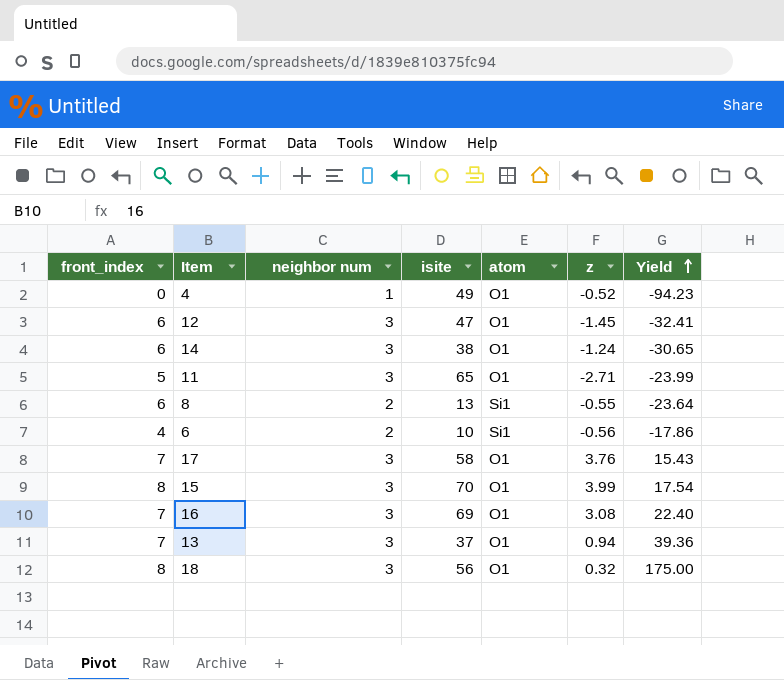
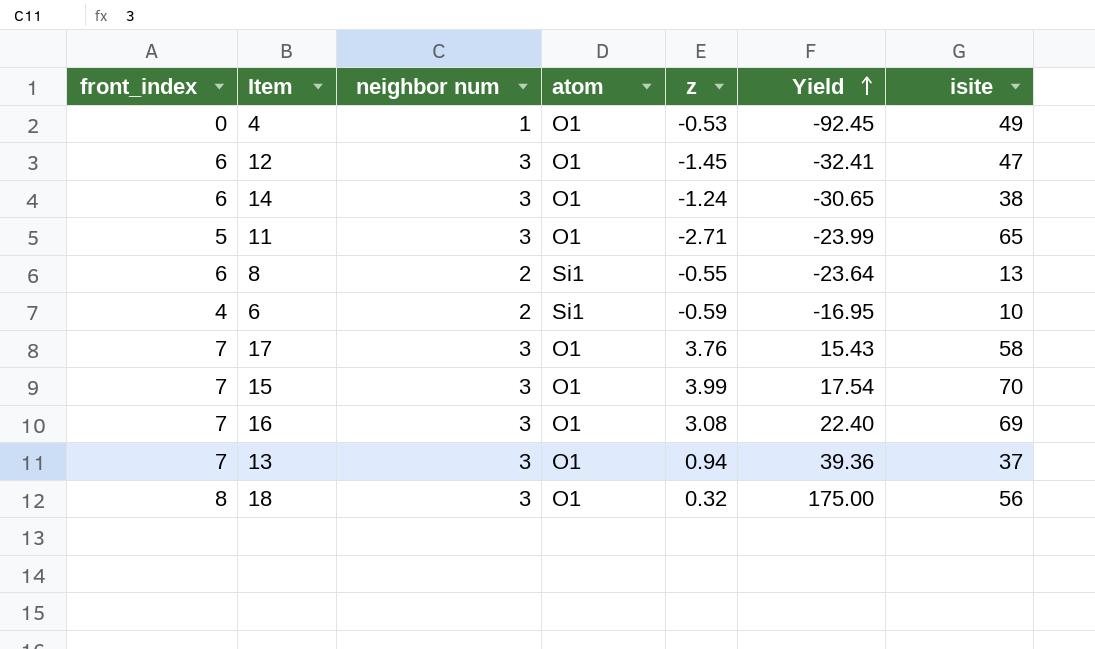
column isite | position: 4 -> 7
4 | z: -0.52 -> -0.53
4 | Yield: -94.23 -> -92.45
6 | z: -0.56 -> -0.59
6 | Yield: -17.86 -> -16.95
15 | front_index: 8 -> 7

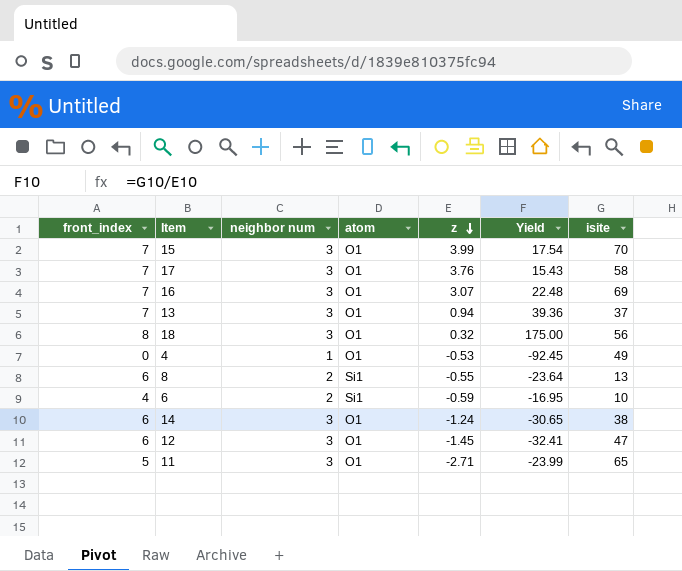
row order: Yield ascending -> z descending
16 | z: 3.08 -> 3.07
16 | Yield: 22.40 -> 22.48

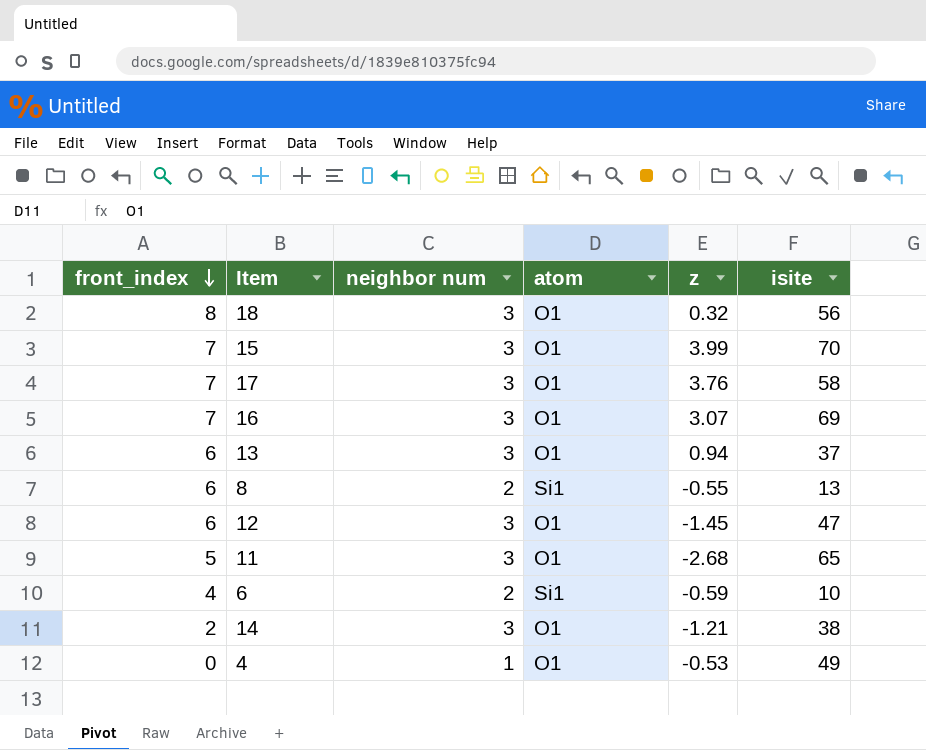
row order: z descending -> front_index descending
column Yield | formula: [isite] / [z] -> none
13 | front_index: 7 -> 6
11 | z: -2.71 -> -2.68
14 | front_index: 6 -> 2
14 | z: -1.24 -> -1.21

